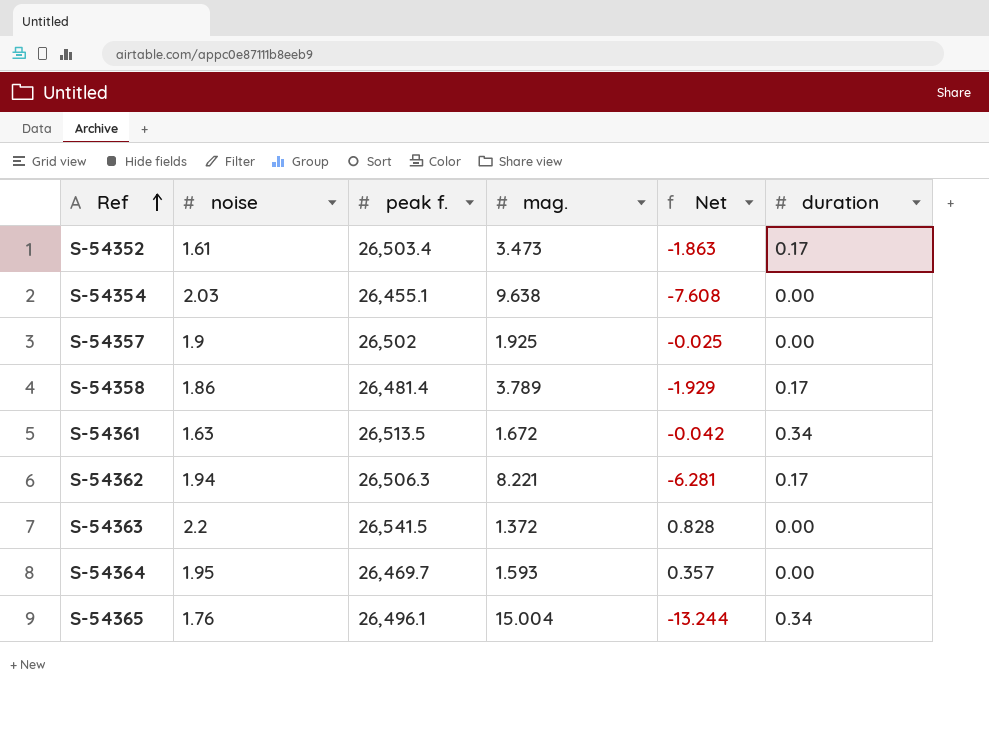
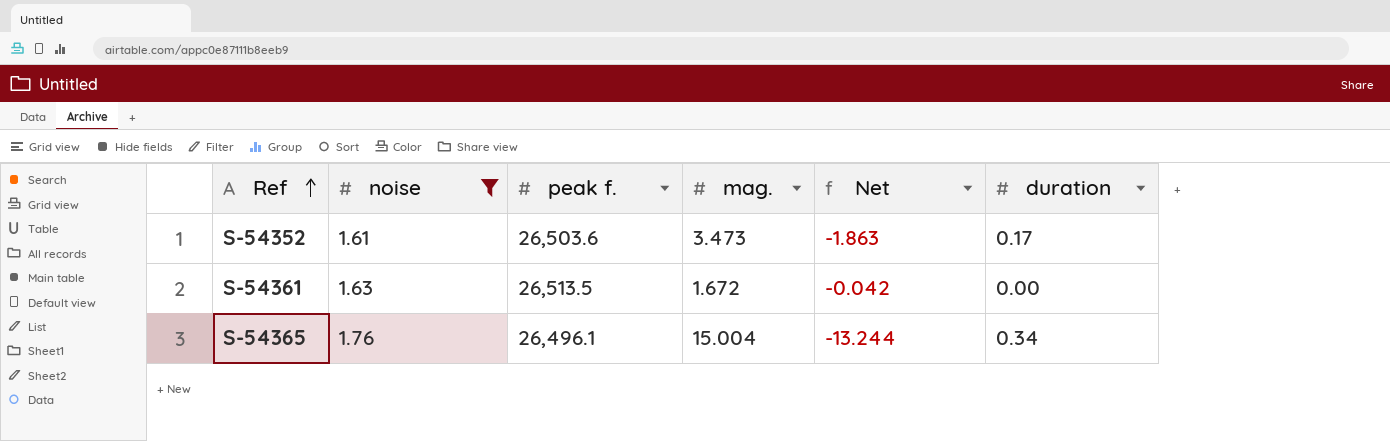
filter: none -> noise <= 1.76
S-54352 | peak f.: 26,503.4 -> 26,503.6
S-54361 | duration: 0.34 -> 0.00

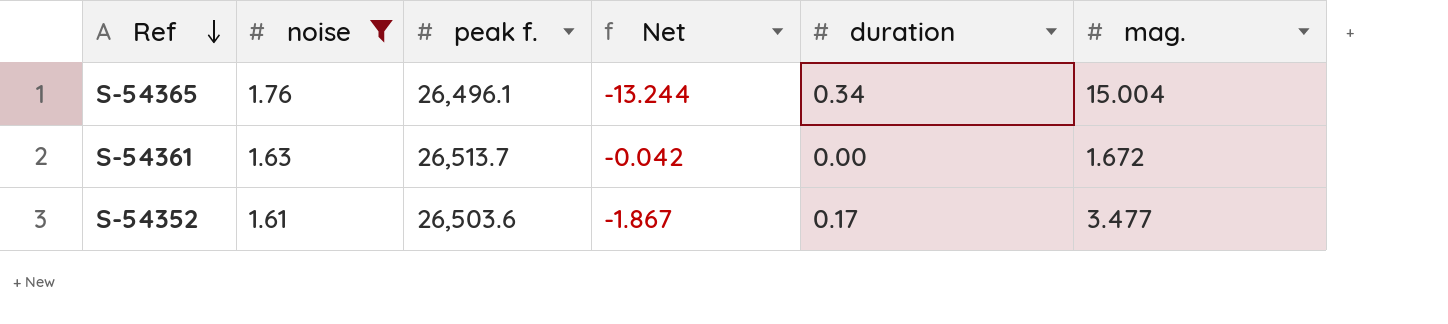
row order: Ref ascending -> Ref descending
column mag. | position: 4 -> 6
S-54361 | peak f.: 26,513.5 -> 26,513.7
S-54352 | Net: -1.863 -> -1.867
S-54352 | mag.: 3.473 -> 3.477

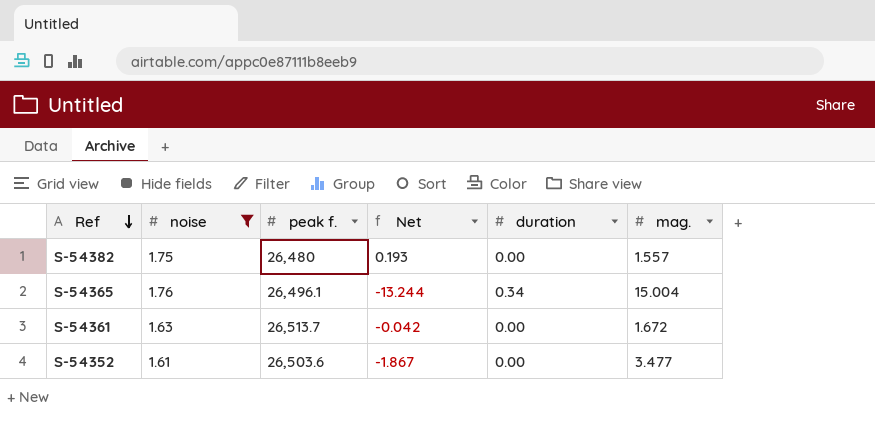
row S-54382: none -> 1.75 | 26,480 | 0.193 | 0.00 | 1.557
S-54352 | duration: 0.17 -> 0.00

